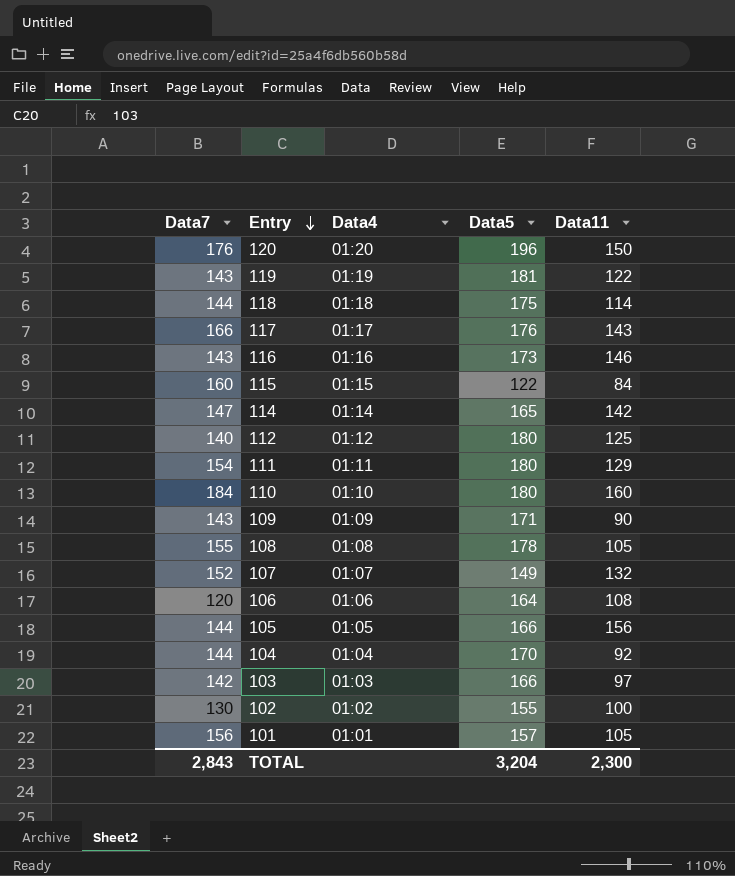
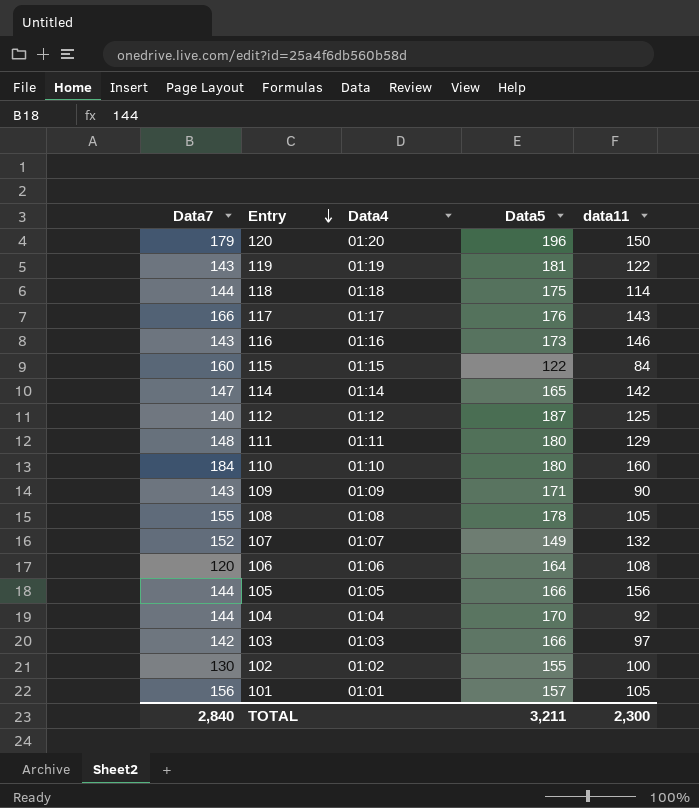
column name: Data11 -> data11
120 | Data7: 176 -> 179
112 | Data5: 180 -> 187
111 | Data7: 154 -> 148
TOTAL | Data7: 2,843 -> 2,840
TOTAL | Data5: 3,204 -> 3,211

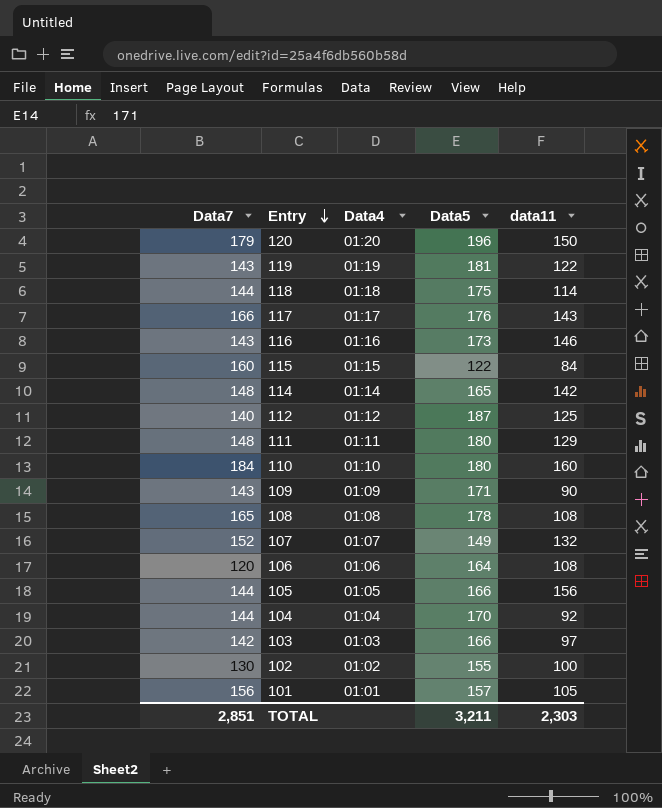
114 | Data7: 147 -> 148
108 | Data7: 155 -> 165
108 | data11: 105 -> 108
TOTAL | Data7: 2,840 -> 2,851
TOTAL | data11: 2,300 -> 2,303

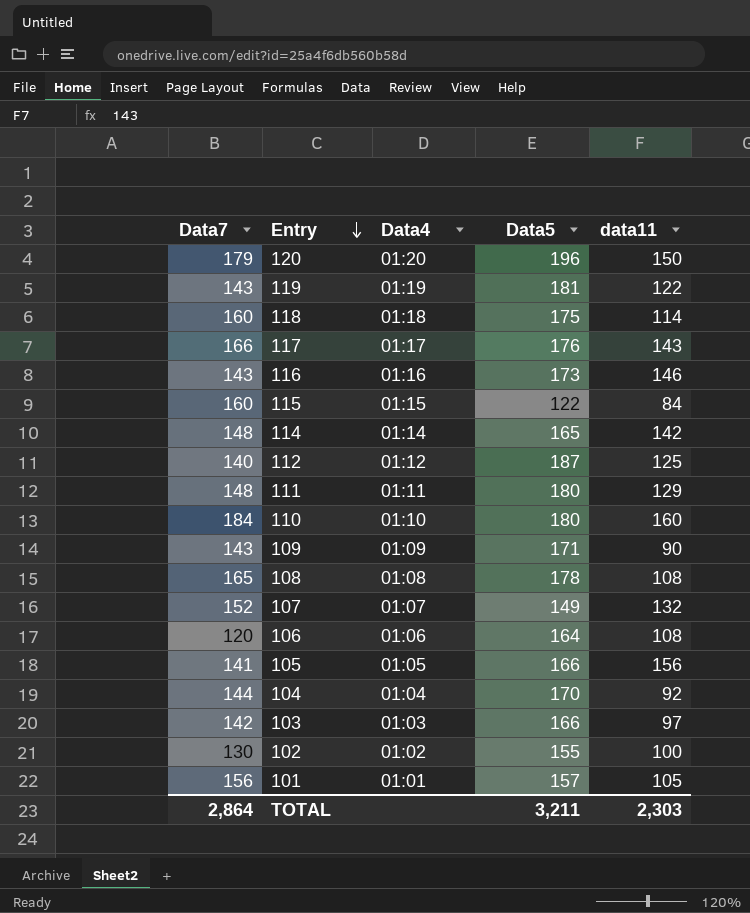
118 | Data7: 144 -> 160
105 | Data7: 144 -> 141
TOTAL | Data7: 2,851 -> 2,864

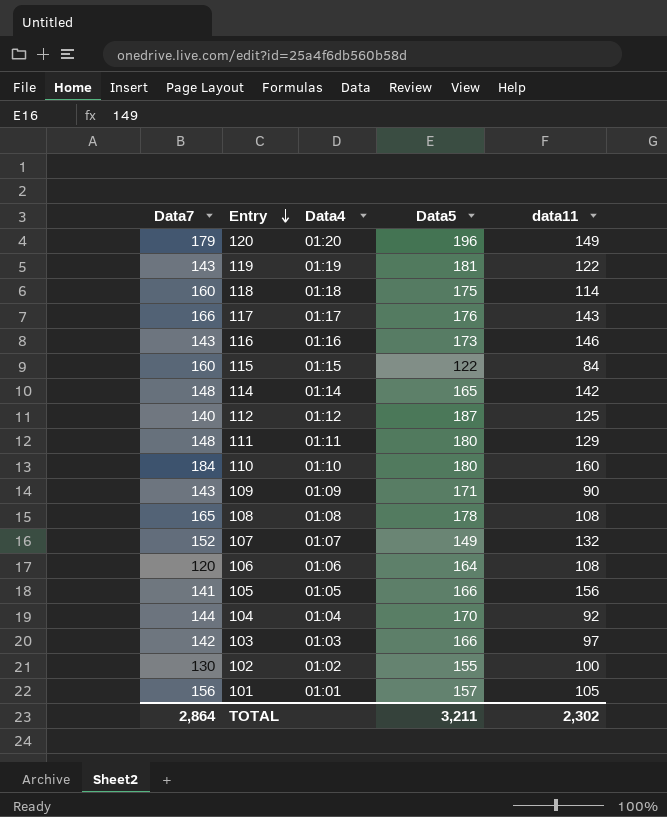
120 | data11: 150 -> 149
TOTAL | data11: 2,303 -> 2,302

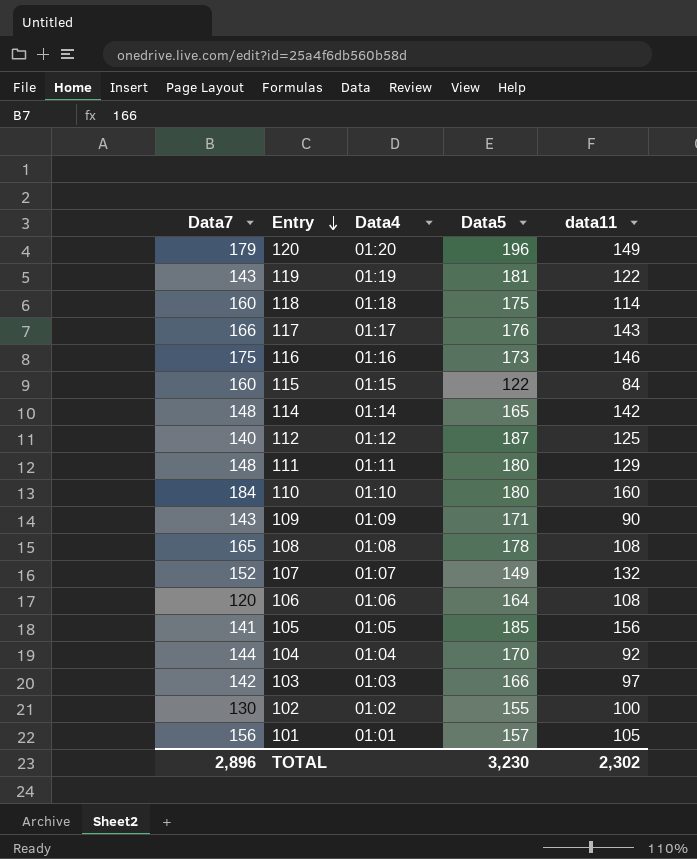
116 | Data7: 143 -> 175
105 | Data5: 166 -> 185
TOTAL | Data7: 2,864 -> 2,896
TOTAL | Data5: 3,211 -> 3,230

